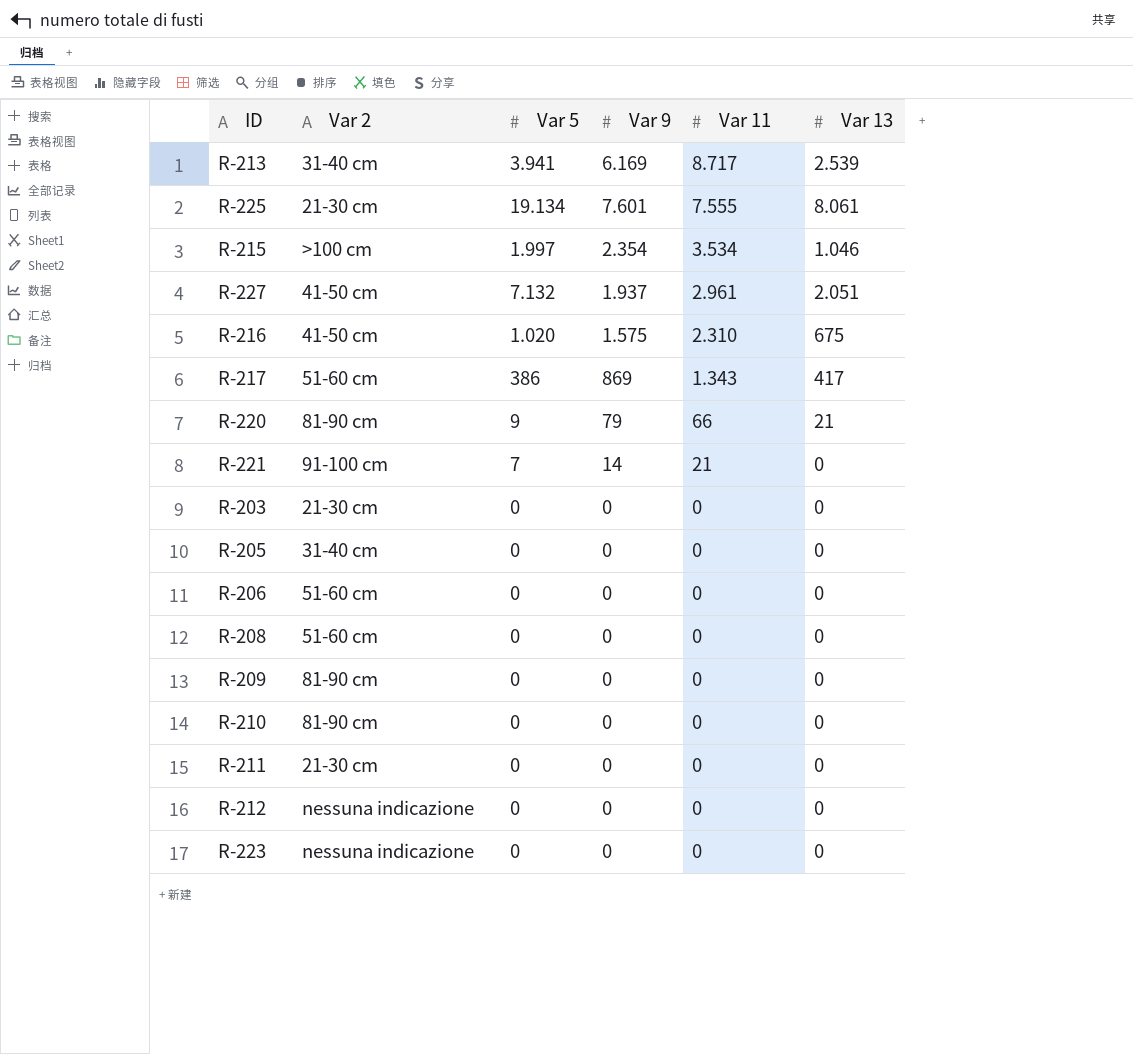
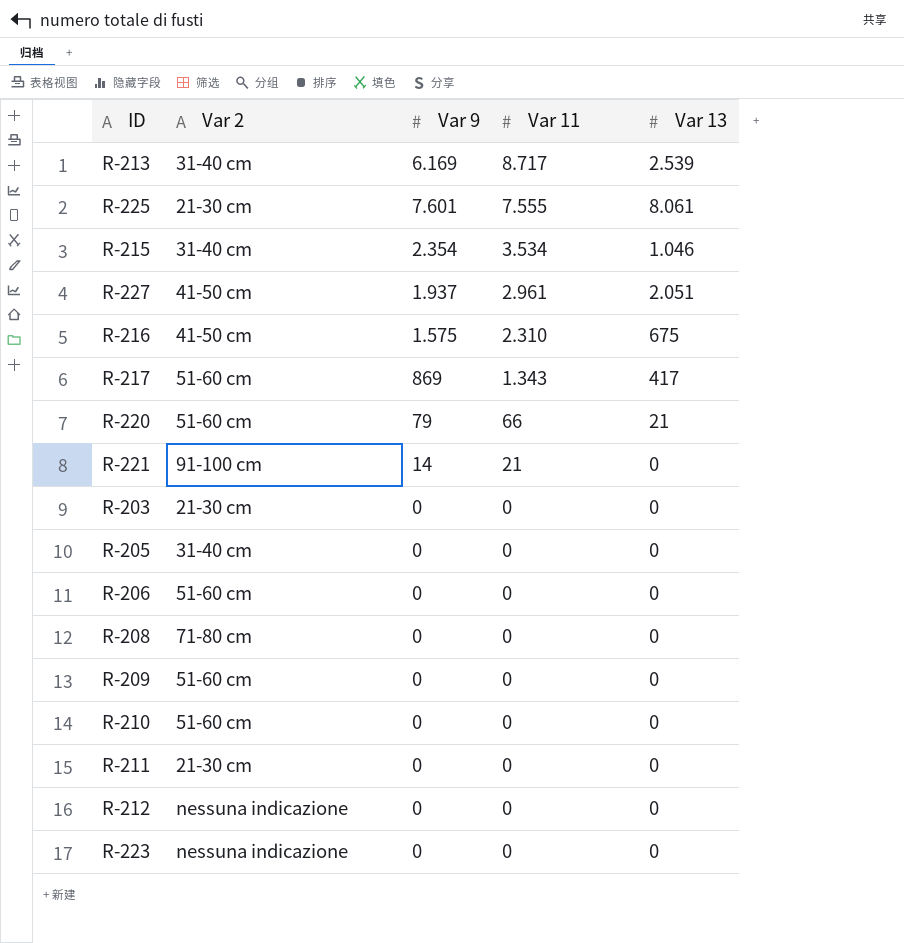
column Var 5 | position: 3 -> none
R-215 | Var 2: >100 cm -> 31-40 cm
R-220 | Var 2: 81-90 cm -> 51-60 cm
R-208 | Var 2: 51-60 cm -> 71-80 cm
R-209 | Var 2: 81-90 cm -> 51-60 cm
R-210 | Var 2: 81-90 cm -> 51-60 cm

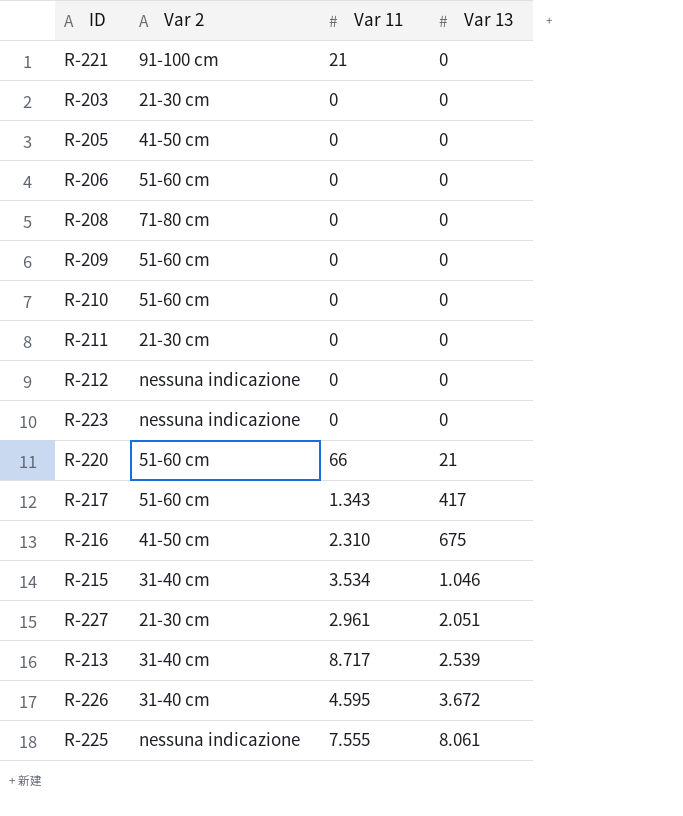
row order: Var 11 descending -> Var 13 ascending
column Var 9 | position: 3 -> none
R-205 | Var 2: 31-40 cm -> 41-50 cm
R-227 | Var 2: 41-50 cm -> 21-30 cm
row R-226: none -> 31-40 cm | 4.595 | 3.672
R-225 | Var 2: 21-30 cm -> nessuna indicazione

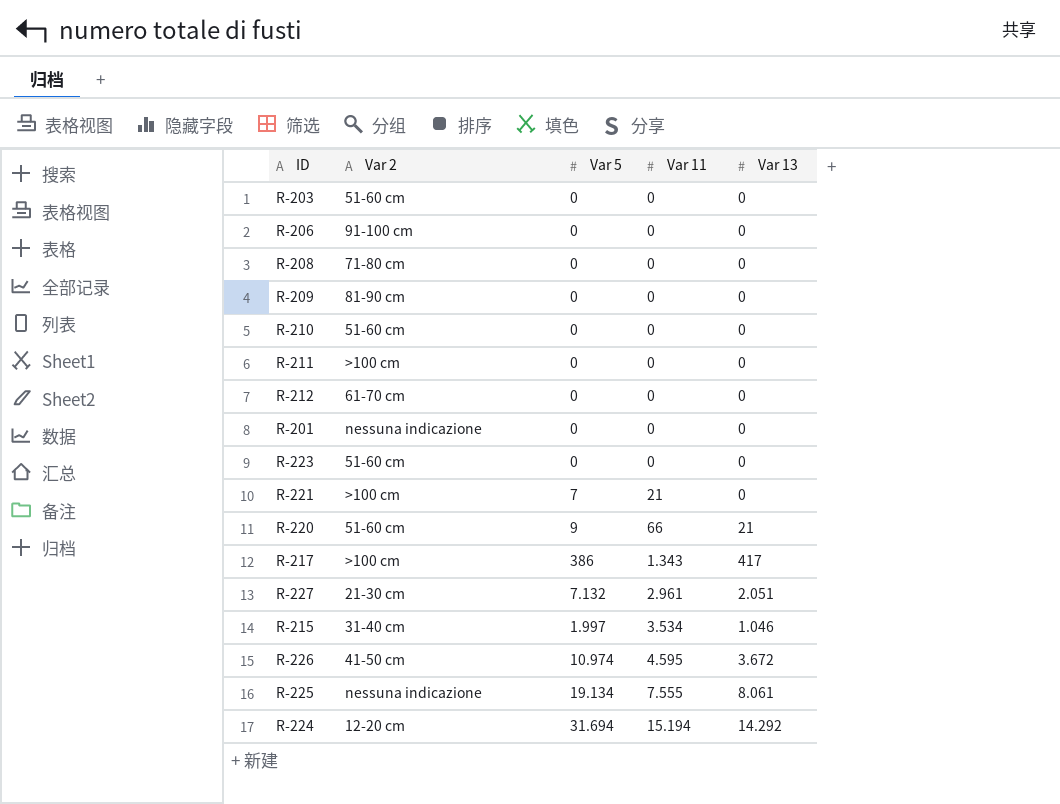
row order: Var 13 ascending -> Var 11 ascending
column Var 5 | position: none -> 3
row R-205: 41-50 cm | 0 | 0 -> none
row R-216: 41-50 cm | 2.310 | 675 -> none
row R-213: 31-40 cm | 8.717 | 2.539 -> none
R-203 | Var 2: 21-30 cm -> 51-60 cm
R-206 | Var 2: 51-60 cm -> 91-100 cm
R-209 | Var 2: 51-60 cm -> 81-90 cm
R-211 | Var 2: 21-30 cm -> >100 cm
R-212 | Var 2: nessuna indicazione -> 61-70 cm
row R-201: none -> nessuna indicazione | 0 | 0 | 0
R-223 | Var 2: nessuna indicazione -> 51-60 cm
R-221 | Var 2: 91-100 cm -> >100 cm
R-217 | Var 2: 51-60 cm -> >100 cm
R-226 | Var 2: 31-40 cm -> 41-50 cm
row R-224: none -> 12-20 cm | 31.694 | 15.194 | 14.292

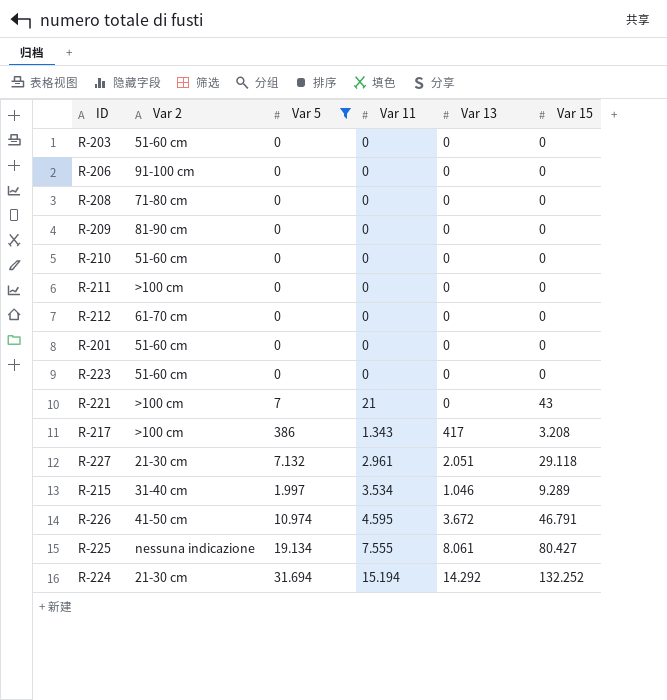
filter: none -> Var 5 != 9
column Var 15 | position: none -> 6
R-201 | Var 2: nessuna indicazione -> 51-60 cm
R-224 | Var 2: 12-20 cm -> 21-30 cm

